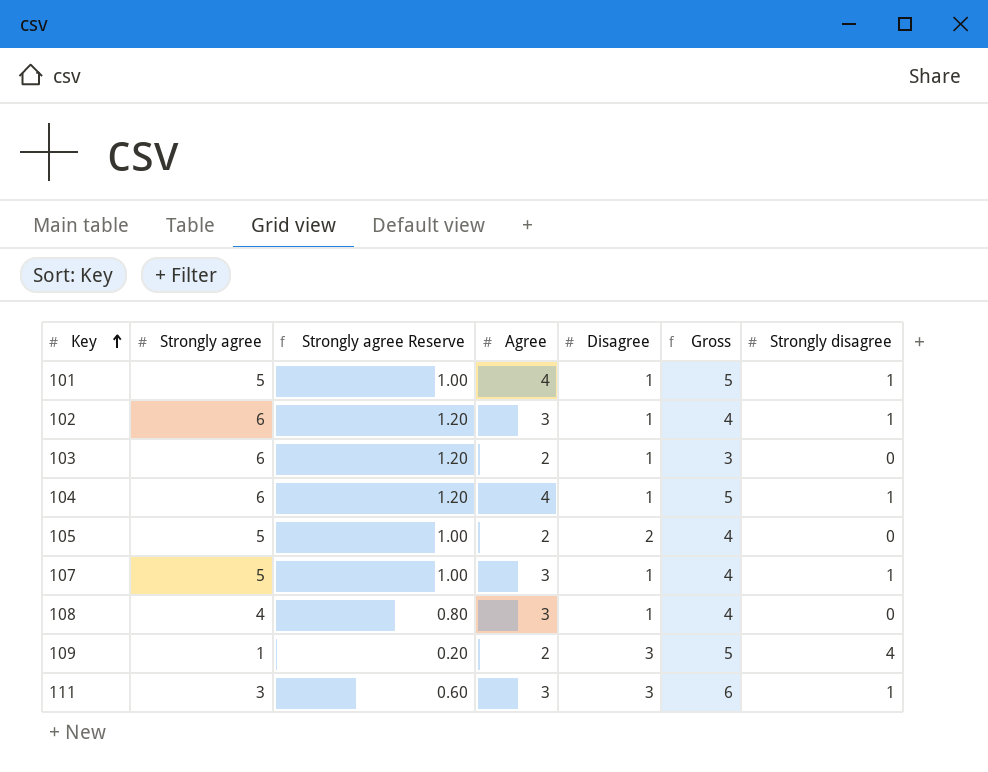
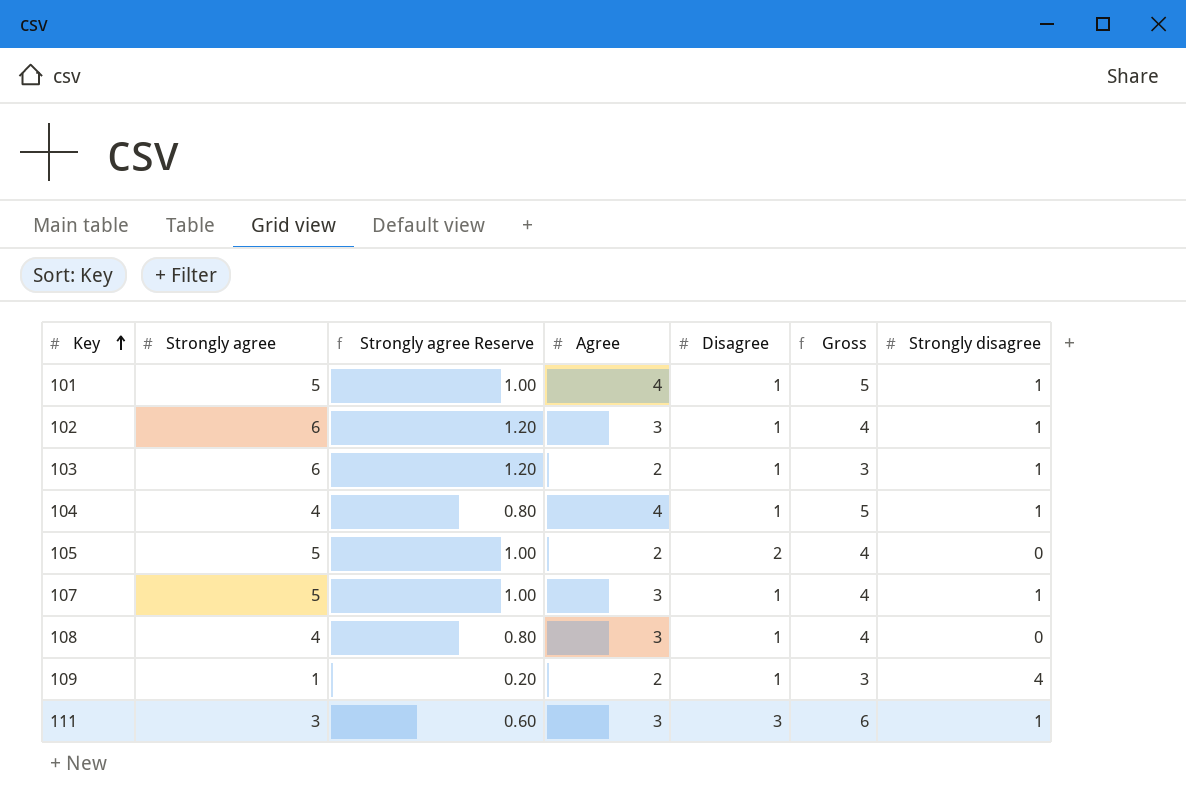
103 | Strongly disagree: 0 -> 1
104 | Strongly agree: 6 -> 4
104 | Strongly agree Reserve: 1.20 -> 0.80
109 | Disagree: 3 -> 1
109 | Gross: 5 -> 3

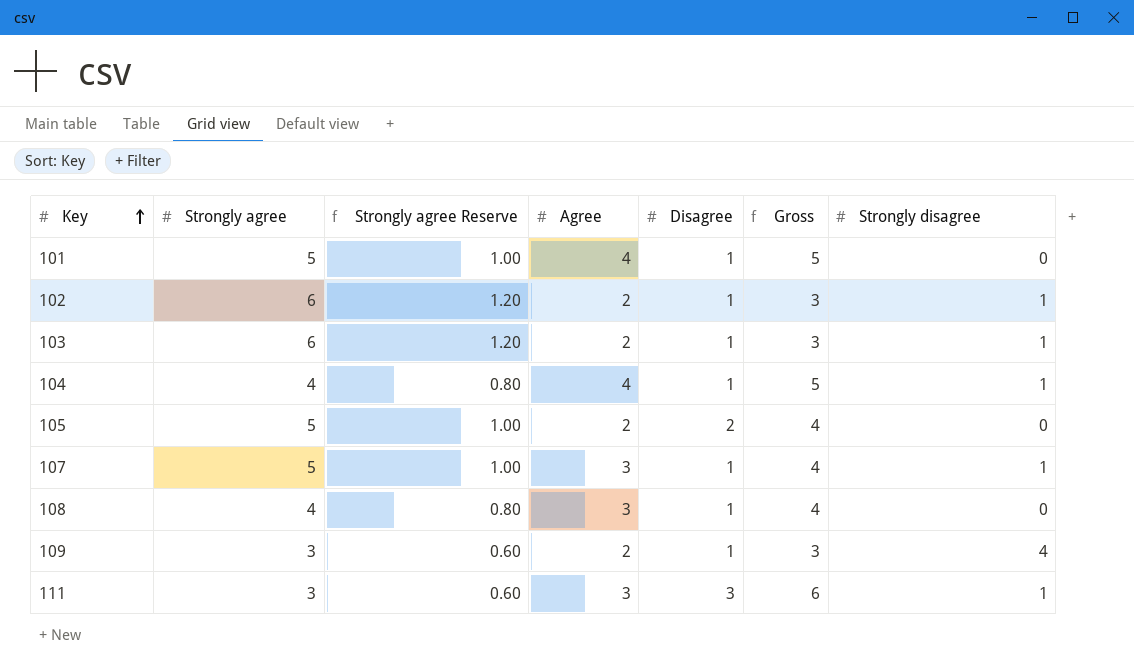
101 | Strongly disagree: 1 -> 0
102 | Agree: 3 -> 2
102 | Gross: 4 -> 3
109 | Strongly agree: 1 -> 3
109 | Strongly agree Reserve: 0.20 -> 0.60

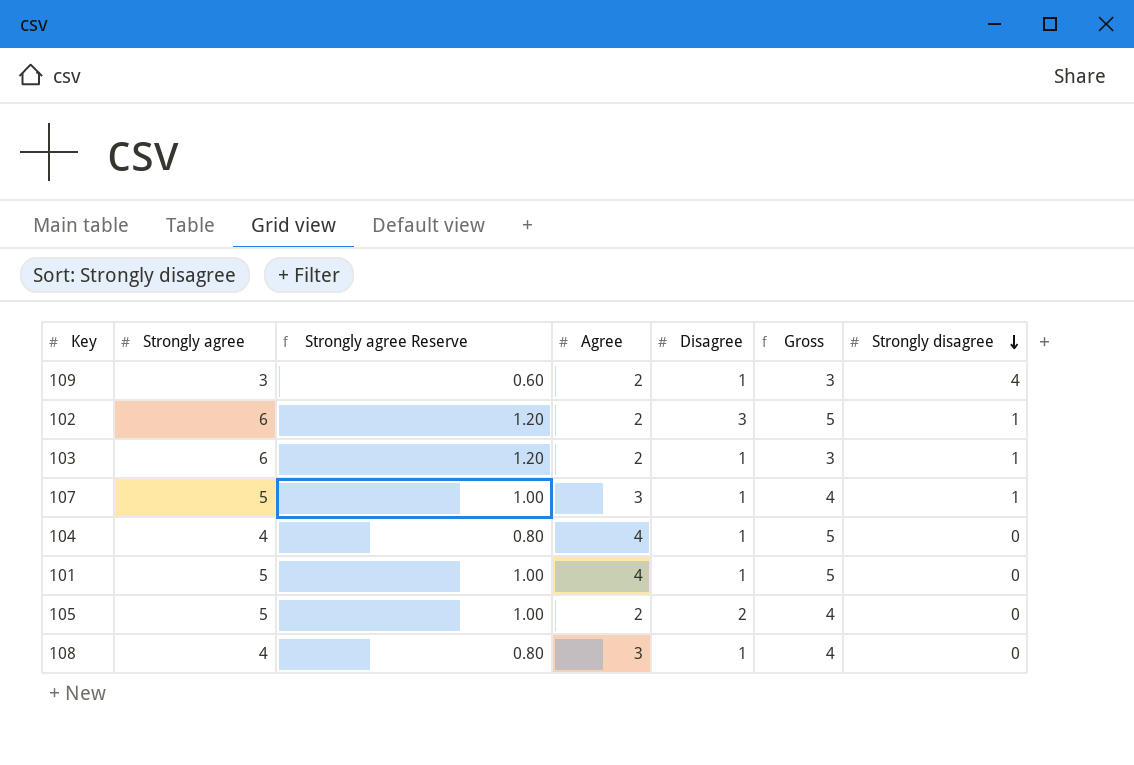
row order: Key ascending -> Strongly disagree descending
row 111: 3 | 0.60 | 3 | 3 | 6 | 1 -> none
102 | Disagree: 1 -> 3
102 | Gross: 3 -> 5
104 | Strongly disagree: 1 -> 0

